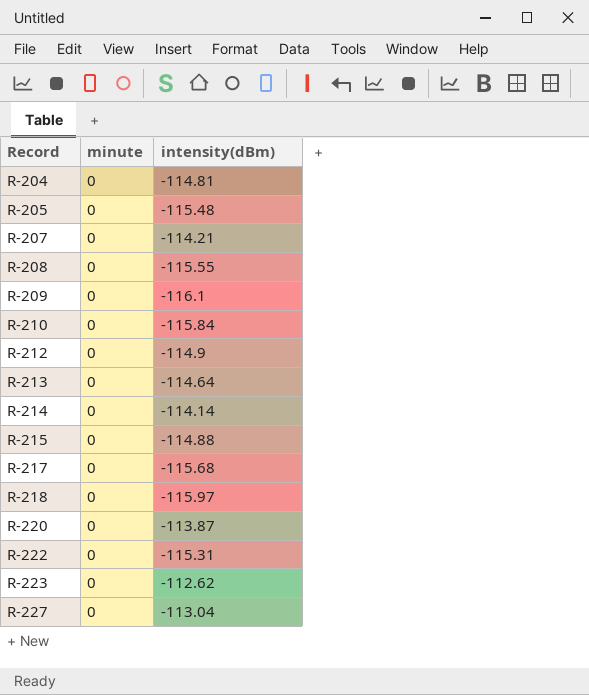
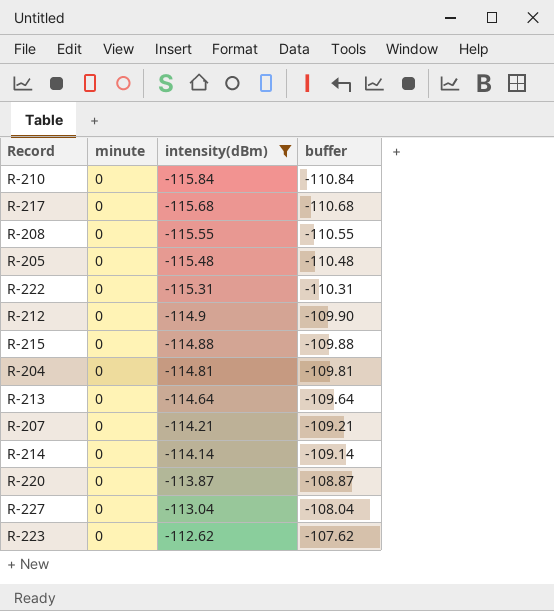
filter: none -> intensity(dBm) >= -115.84
row order: Record ascending -> intensity(dBm) ascending
column buffer | formula: none -> [intensity(dBm)] + 5

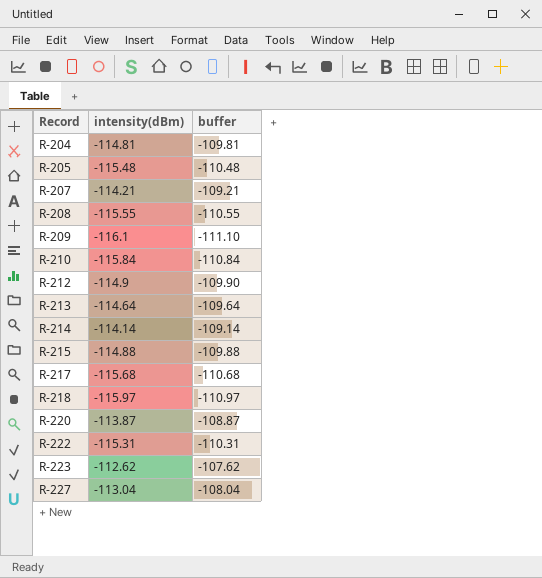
filter: intensity(dBm) >= -115.84 -> none
row order: intensity(dBm) ascending -> Record ascending
column minute | position: 2 -> none

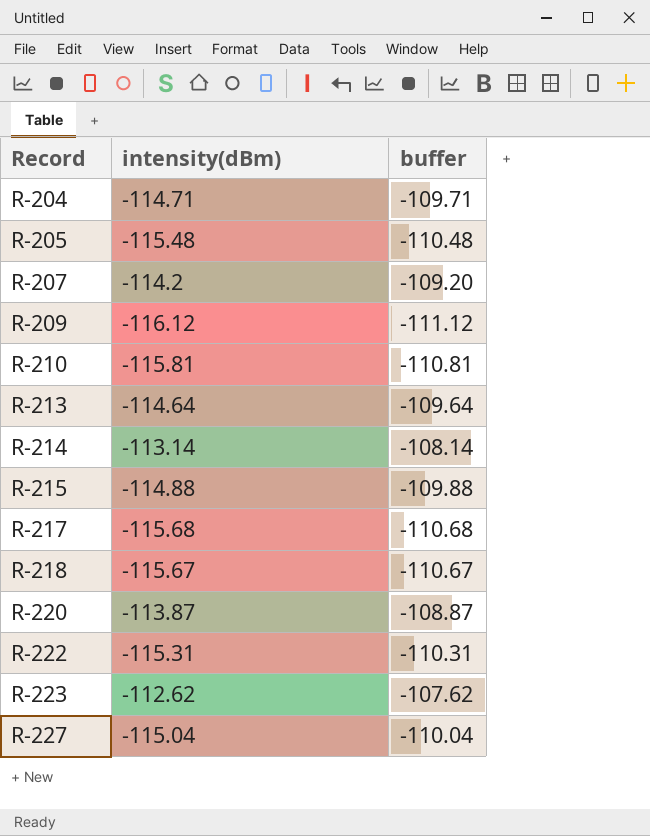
row R-208: -115.55 | -110.55 -> none
row R-212: -114.9 | -109.90 -> none
R-204 | intensity(dBm): -114.81 -> -114.71
R-204 | buffer: -109.81 -> -109.71
R-207 | intensity(dBm): -114.21 -> -114.2
R-207 | buffer: -109.21 -> -109.20
R-209 | intensity(dBm): -116.1 -> -116.12
R-209 | buffer: -111.10 -> -111.12
R-210 | intensity(dBm): -115.84 -> -115.81
R-210 | buffer: -110.84 -> -110.81
R-214 | intensity(dBm): -114.14 -> -113.14
R-214 | buffer: -109.14 -> -108.14
R-218 | intensity(dBm): -115.97 -> -115.67
R-218 | buffer: -110.97 -> -110.67
R-227 | intensity(dBm): -113.04 -> -115.04
R-227 | buffer: -108.04 -> -110.04

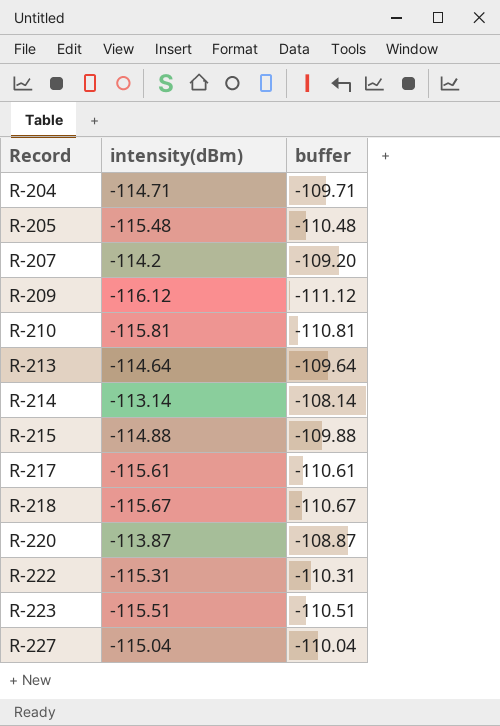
R-217 | intensity(dBm): -115.68 -> -115.61
R-217 | buffer: -110.68 -> -110.61
R-223 | intensity(dBm): -112.62 -> -115.51
R-223 | buffer: -107.62 -> -110.51

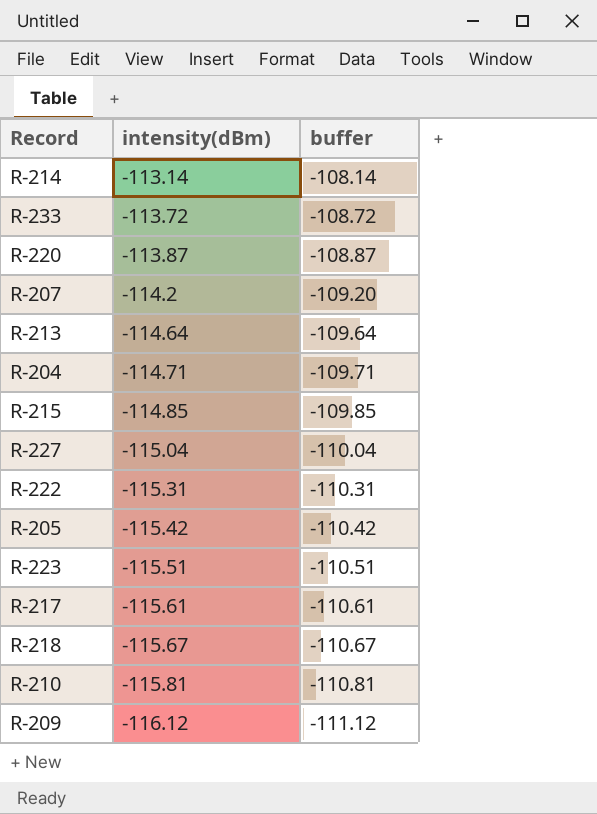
row order: Record ascending -> intensity(dBm) descending
row R-233: none -> -113.72 | -108.72
R-215 | intensity(dBm): -114.88 -> -114.85
R-215 | buffer: -109.88 -> -109.85
R-205 | intensity(dBm): -115.48 -> -115.42
R-205 | buffer: -110.48 -> -110.42

